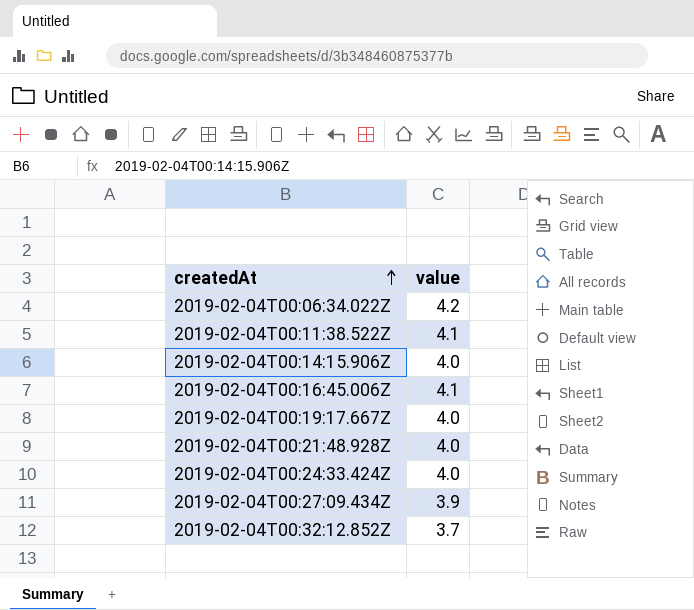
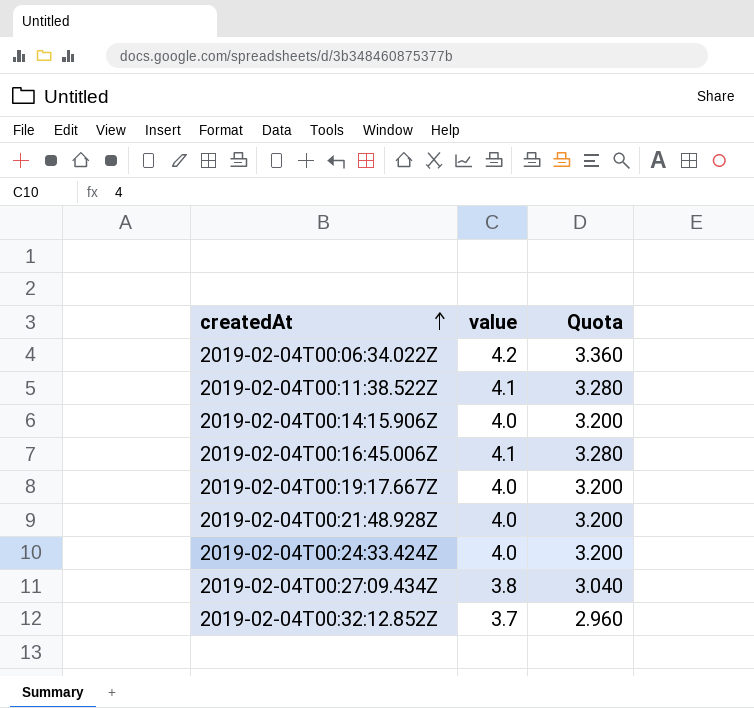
column Quota | formula: none -> [value] * 0.8
2019-02-04T00:27:09.434Z | value: 3.9 -> 3.8

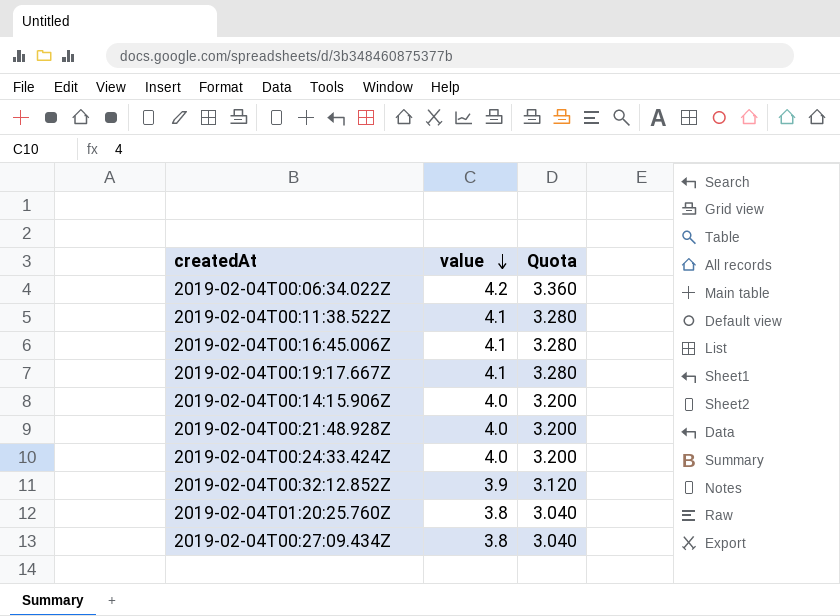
row order: createdAt ascending -> value descending
2019-02-04T00:19:17.667Z | value: 4.0 -> 4.1
2019-02-04T00:19:17.667Z | Quota: 3.200 -> 3.280
2019-02-04T00:32:12.852Z | value: 3.7 -> 3.9
2019-02-04T00:32:12.852Z | Quota: 2.960 -> 3.120
row 2019-02-04T01:20:25.760Z: none -> 3.8 | 3.040

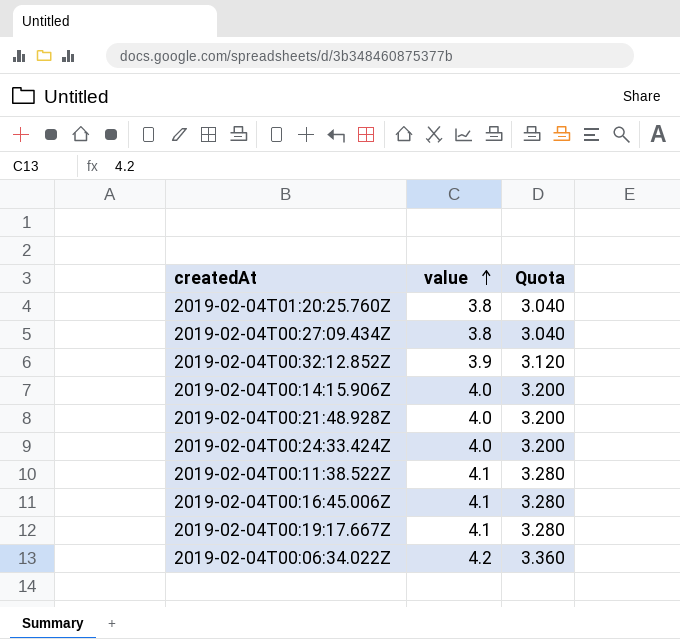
row order: value descending -> value ascending

